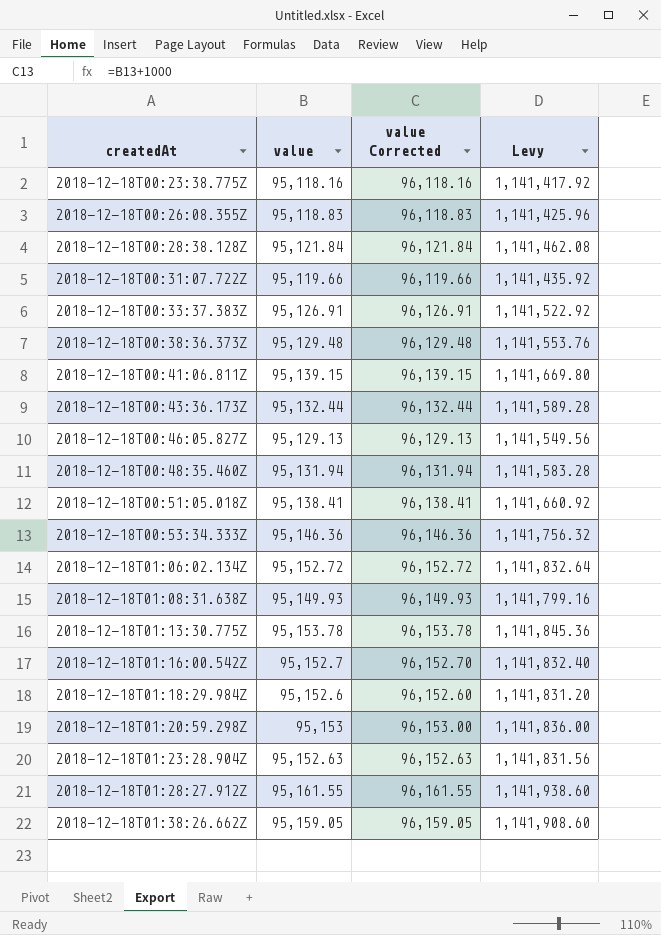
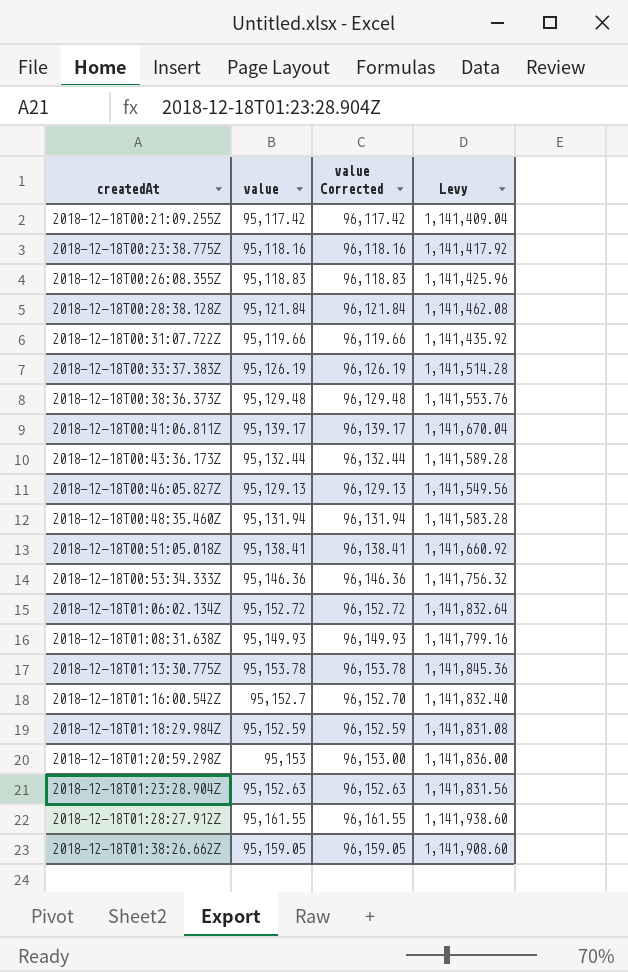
row 2018-12-18T00:21:09.255Z: none -> 95,117.42 | 96,117.42 | 1,141,409.04
2018-12-18T00:33:37.383Z | value: 95,126.91 -> 95,126.19
2018-12-18T00:33:37.383Z | value Corrected: 96,126.91 -> 96,126.19
2018-12-18T00:33:37.383Z | Levy: 1,141,522.92 -> 1,141,514.28
2018-12-18T00:41:06.811Z | value: 95,139.15 -> 95,139.17
2018-12-18T00:41:06.811Z | value Corrected: 96,139.15 -> 96,139.17
2018-12-18T00:41:06.811Z | Levy: 1,141,669.80 -> 1,141,670.04
2018-12-18T01:18:29.984Z | value: 95,152.6 -> 95,152.59
2018-12-18T01:18:29.984Z | value Corrected: 96,152.60 -> 96,152.59
2018-12-18T01:18:29.984Z | Levy: 1,141,831.20 -> 1,141,831.08

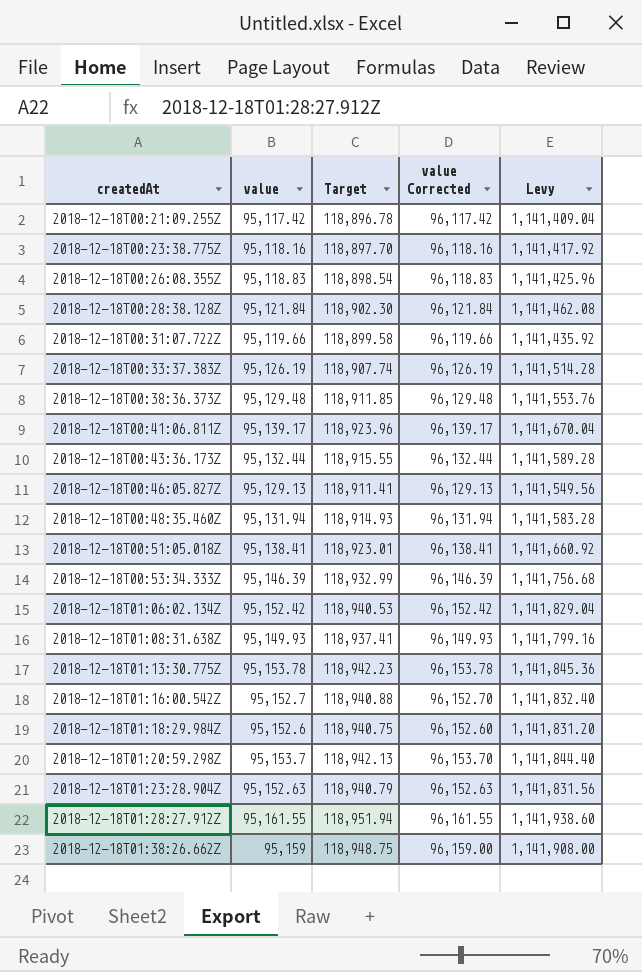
column Target | formula: none -> [value] * 1.25
2018-12-18T00:53:34.333Z | value: 95,146.36 -> 95,146.39
2018-12-18T00:53:34.333Z | value Corrected: 96,146.36 -> 96,146.39
2018-12-18T00:53:34.333Z | Levy: 1,141,756.32 -> 1,141,756.68
2018-12-18T01:06:02.134Z | value: 95,152.72 -> 95,152.42
2018-12-18T01:06:02.134Z | value Corrected: 96,152.72 -> 96,152.42
2018-12-18T01:06:02.134Z | Levy: 1,141,832.64 -> 1,141,829.04
2018-12-18T01:18:29.984Z | value: 95,152.59 -> 95,152.6
2018-12-18T01:18:29.984Z | value Corrected: 96,152.59 -> 96,152.60
2018-12-18T01:18:29.984Z | Levy: 1,141,831.08 -> 1,141,831.20
2018-12-18T01:20:59.298Z | value: 95,153 -> 95,153.7
2018-12-18T01:20:59.298Z | value Corrected: 96,153.00 -> 96,153.70
2018-12-18T01:20:59.298Z | Levy: 1,141,836.00 -> 1,141,844.40
2018-12-18T01:38:26.662Z | value: 95,159.05 -> 95,159
2018-12-18T01:38:26.662Z | value Corrected: 96,159.05 -> 96,159.00
2018-12-18T01:38:26.662Z | Levy: 1,141,908.60 -> 1,141,908.00

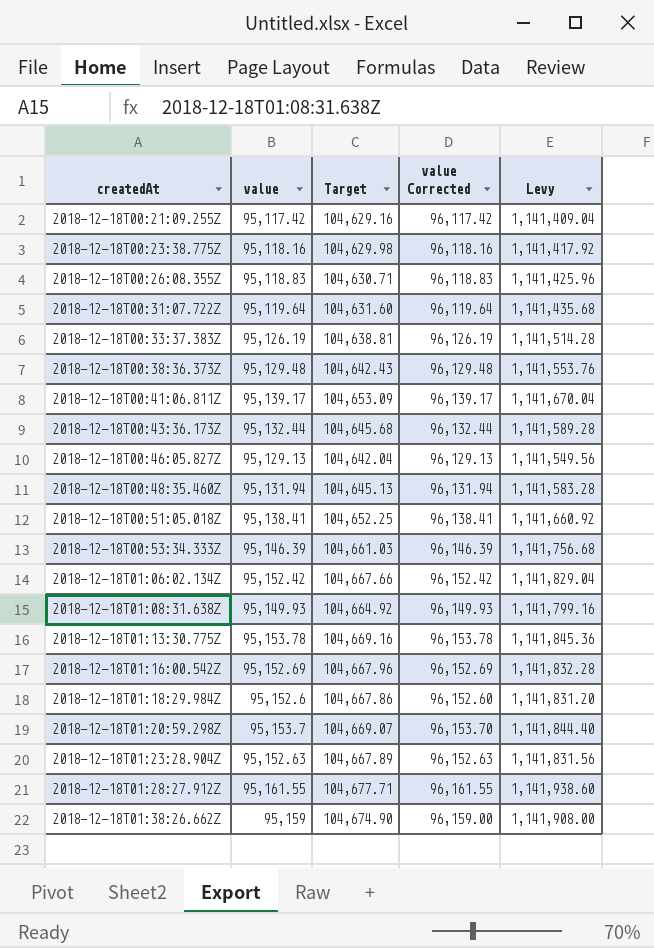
column Target | formula: [value] * 1.25 -> [value] * 1.1
row 2018-12-18T00:28:38.128Z: 95,121.84 | 118,902.30 | 96,121.84 | 1,141,462.08 -> none
2018-12-18T00:31:07.722Z | value: 95,119.66 -> 95,119.64
2018-12-18T00:31:07.722Z | value Corrected: 96,119.66 -> 96,119.64
2018-12-18T00:31:07.722Z | Levy: 1,141,435.92 -> 1,141,435.68
2018-12-18T01:16:00.542Z | value: 95,152.7 -> 95,152.69
2018-12-18T01:16:00.542Z | value Corrected: 96,152.70 -> 96,152.69
2018-12-18T01:16:00.542Z | Levy: 1,141,832.40 -> 1,141,832.28

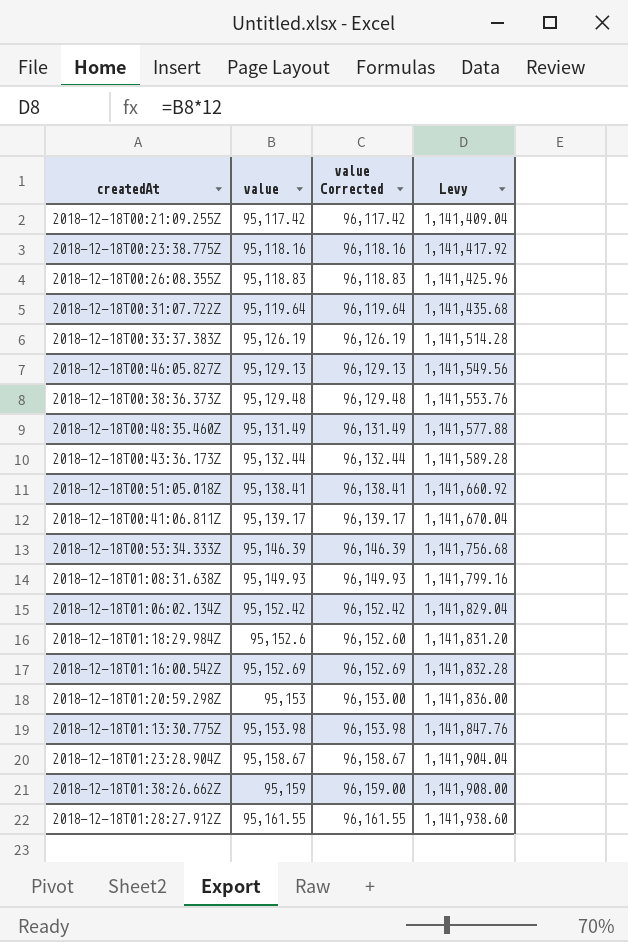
row order: createdAt ascending -> value ascending
column Target | formula: [value] * 1.1 -> none
2018-12-18T00:48:35.460Z | value: 95,131.94 -> 95,131.49
2018-12-18T00:48:35.460Z | value Corrected: 96,131.94 -> 96,131.49
2018-12-18T00:48:35.460Z | Levy: 1,141,583.28 -> 1,141,577.88
2018-12-18T01:20:59.298Z | value: 95,153.7 -> 95,153
2018-12-18T01:20:59.298Z | value Corrected: 96,153.70 -> 96,153.00
2018-12-18T01:20:59.298Z | Levy: 1,141,844.40 -> 1,141,836.00
2018-12-18T01:13:30.775Z | value: 95,153.78 -> 95,153.98
2018-12-18T01:13:30.775Z | value Corrected: 96,153.78 -> 96,153.98
2018-12-18T01:13:30.775Z | Levy: 1,141,845.36 -> 1,141,847.76
2018-12-18T01:23:28.904Z | value: 95,152.63 -> 95,158.67
2018-12-18T01:23:28.904Z | value Corrected: 96,152.63 -> 96,158.67
2018-12-18T01:23:28.904Z | Levy: 1,141,831.56 -> 1,141,904.04

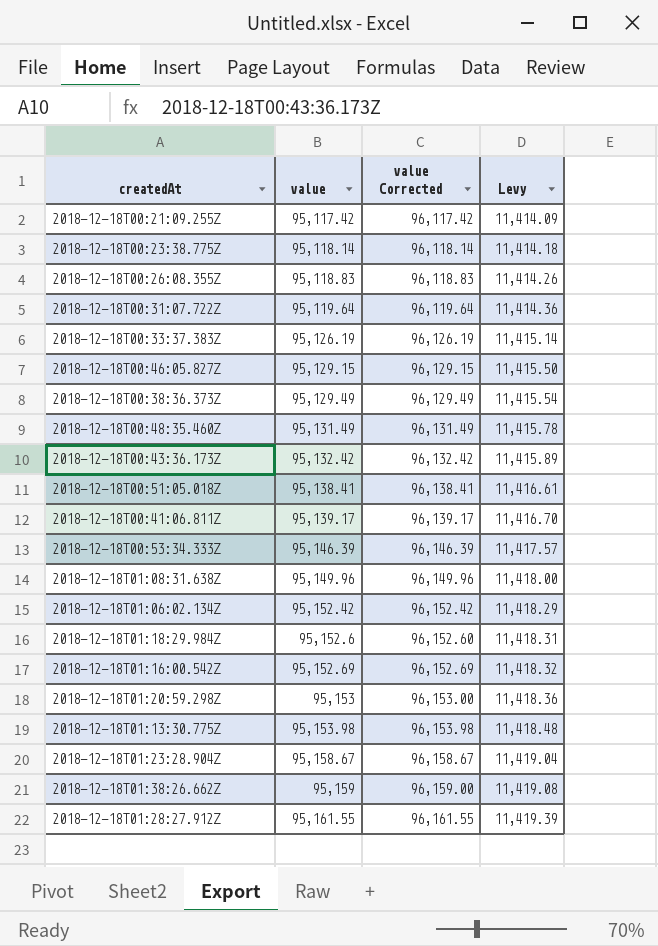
column Levy | formula: [value] * 12 -> [value] * 0.12
2018-12-18T00:23:38.775Z | value: 95,118.16 -> 95,118.14
2018-12-18T00:23:38.775Z | value Corrected: 96,118.16 -> 96,118.14
2018-12-18T00:46:05.827Z | value: 95,129.13 -> 95,129.15
2018-12-18T00:46:05.827Z | value Corrected: 96,129.13 -> 96,129.15
2018-12-18T00:38:36.373Z | value: 95,129.48 -> 95,129.49
2018-12-18T00:38:36.373Z | value Corrected: 96,129.48 -> 96,129.49
2018-12-18T00:43:36.173Z | value: 95,132.44 -> 95,132.42
2018-12-18T00:43:36.173Z | value Corrected: 96,132.44 -> 96,132.42
2018-12-18T01:08:31.638Z | value: 95,149.93 -> 95,149.96
2018-12-18T01:08:31.638Z | value Corrected: 96,149.93 -> 96,149.96

